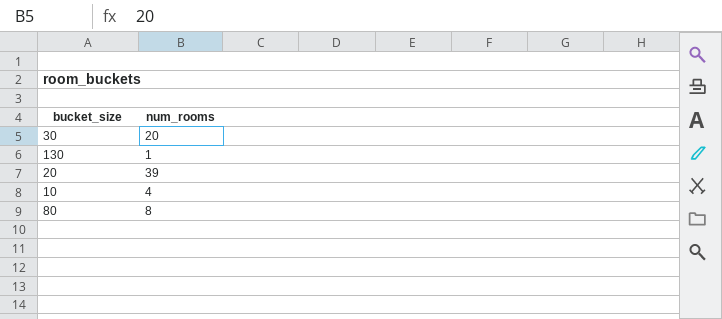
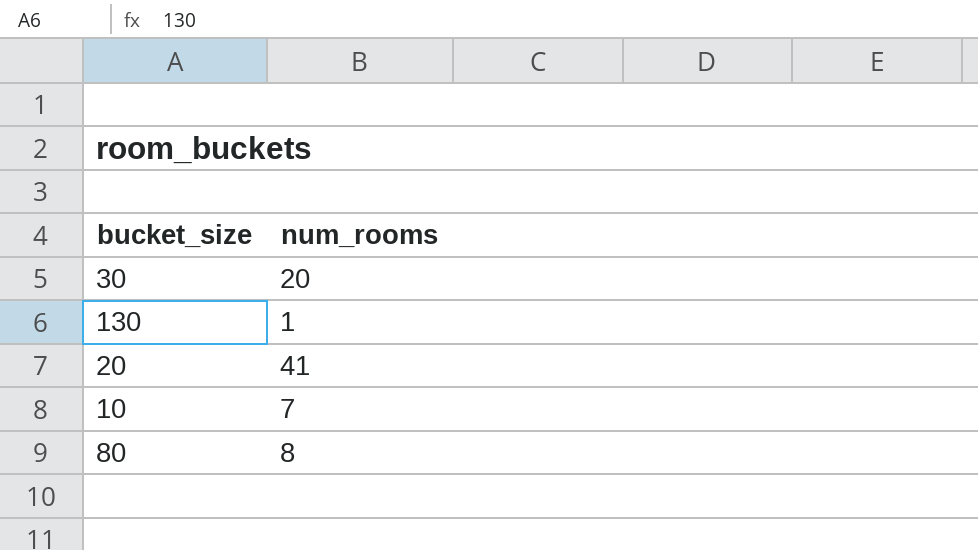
20 | num_rooms: 39 -> 41
10 | num_rooms: 4 -> 7

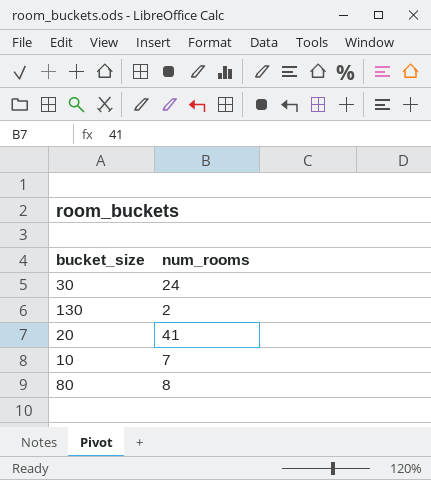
30 | num_rooms: 20 -> 24
130 | num_rooms: 1 -> 2

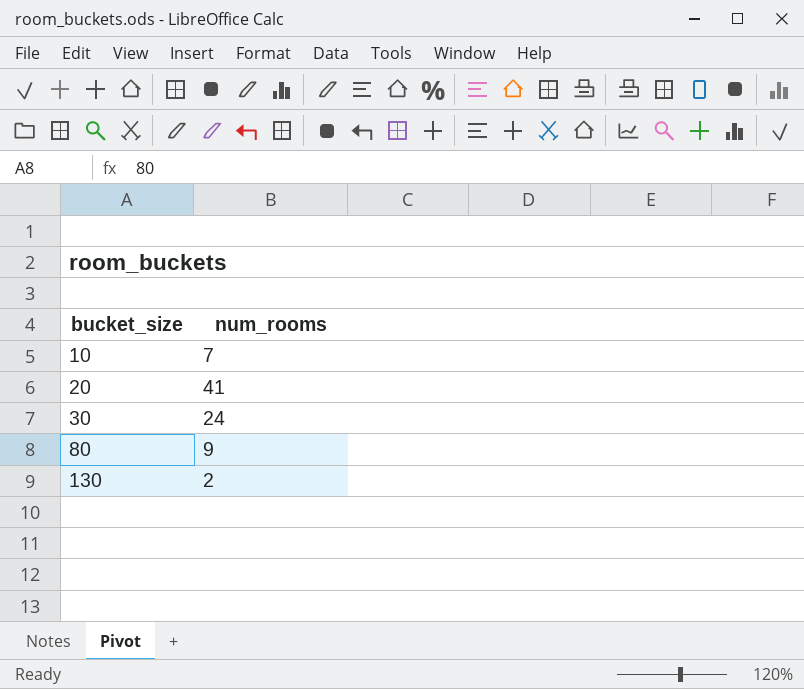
row order: none -> bucket_size ascending
80 | num_rooms: 8 -> 9

